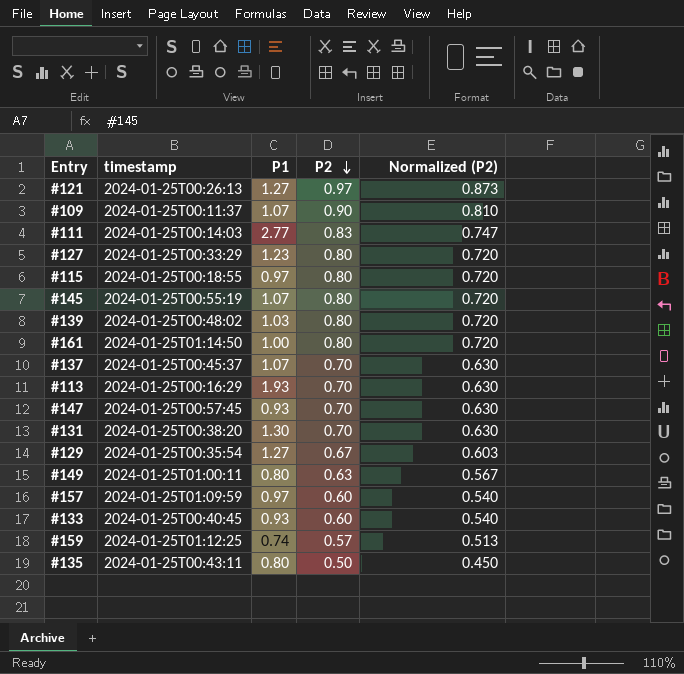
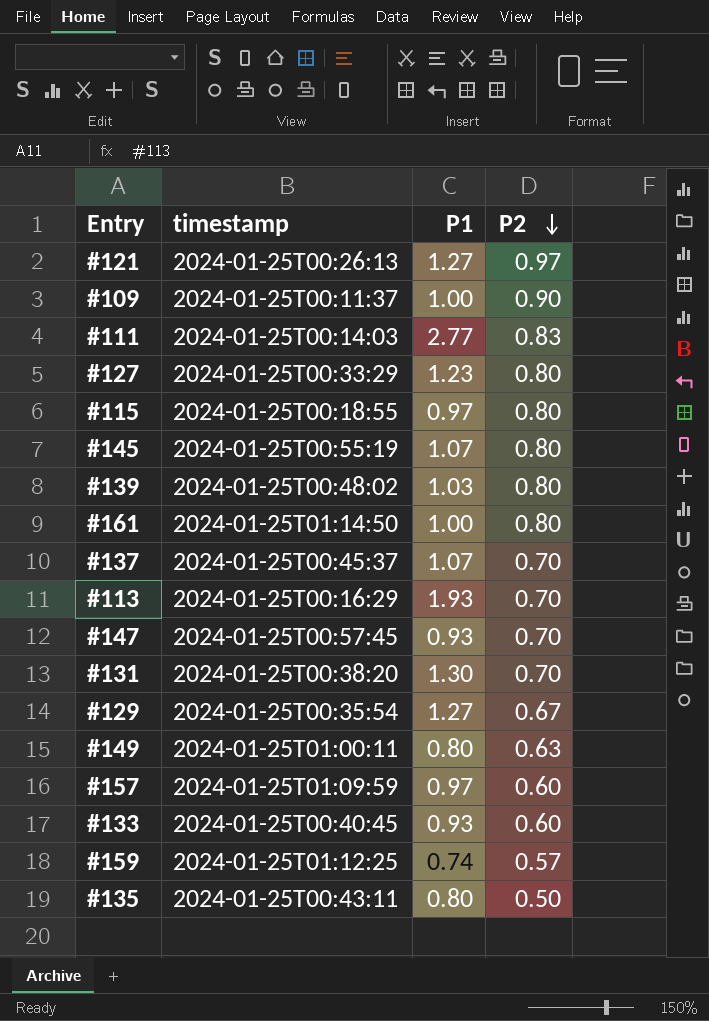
column Normalized (P2) | formula: [P2] * 0.9 -> none
#109 | P1: 1.07 -> 1.00

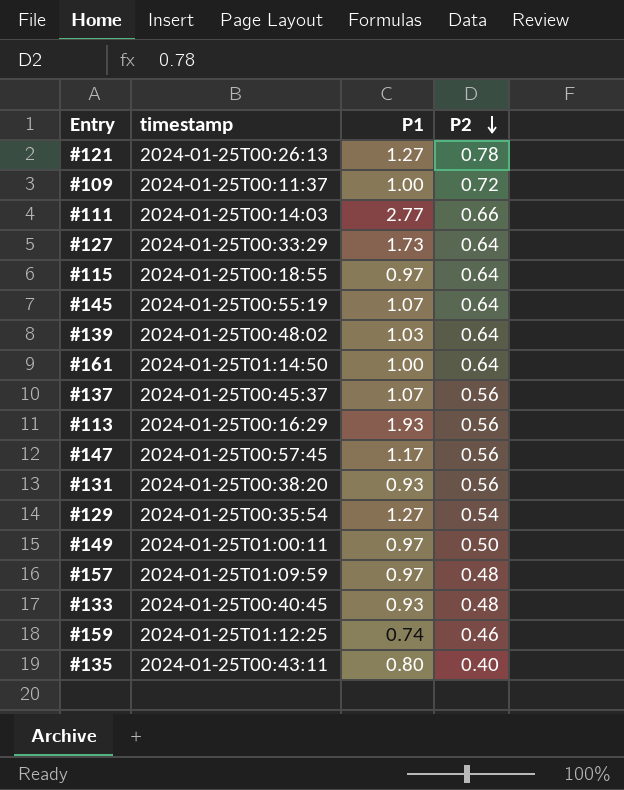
#121 | P2: 0.97 -> 0.78
#109 | P2: 0.90 -> 0.72
#111 | P2: 0.83 -> 0.66
#127 | P1: 1.23 -> 1.73
#127 | P2: 0.80 -> 0.64
#115 | P2: 0.80 -> 0.64
#145 | P2: 0.80 -> 0.64
#139 | P2: 0.80 -> 0.64
#161 | P2: 0.80 -> 0.64
#137 | P2: 0.70 -> 0.56
#113 | P2: 0.70 -> 0.56
#147 | P1: 0.93 -> 1.17
#147 | P2: 0.70 -> 0.56
#131 | P1: 1.30 -> 0.93
#131 | P2: 0.70 -> 0.56
#129 | P2: 0.67 -> 0.54
#149 | P1: 0.80 -> 0.97
#149 | P2: 0.63 -> 0.50
#157 | P2: 0.60 -> 0.48
#133 | P2: 0.60 -> 0.48
#159 | P2: 0.57 -> 0.46
#135 | P2: 0.50 -> 0.40

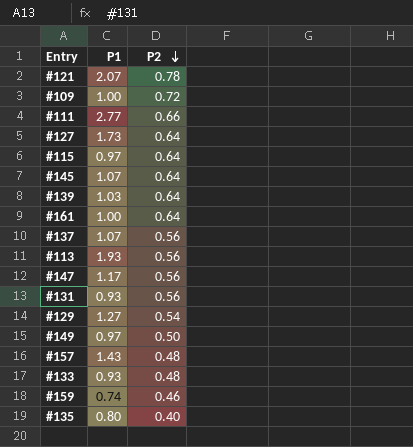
column timestamp | position: 2 -> none
#121 | P1: 1.27 -> 2.07
#157 | P1: 0.97 -> 1.43

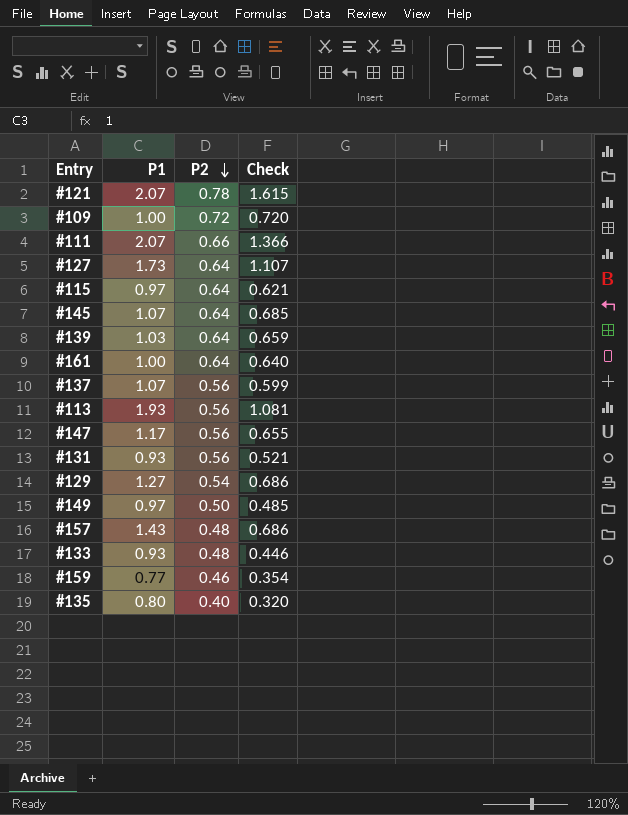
column Check | formula: none -> [P1] * [P2]
#111 | P1: 2.77 -> 2.07
#159 | P1: 0.74 -> 0.77

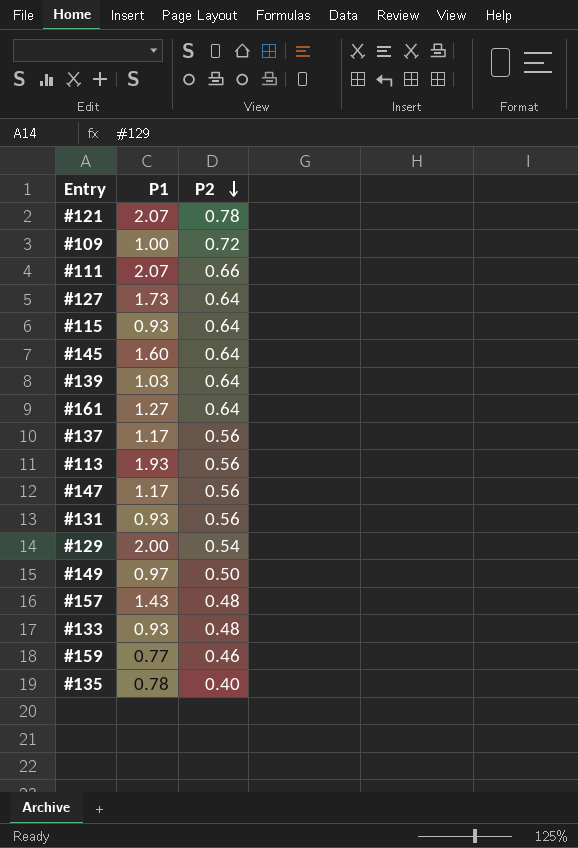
column Check | formula: [P1] * [P2] -> none
#115 | P1: 0.97 -> 0.93
#145 | P1: 1.07 -> 1.60
#161 | P1: 1.00 -> 1.27
#137 | P1: 1.07 -> 1.17
#129 | P1: 1.27 -> 2.00
#135 | P1: 0.80 -> 0.78

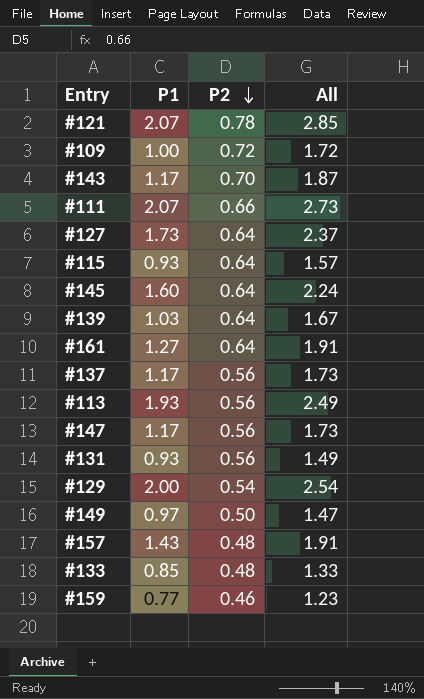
column All | formula: none -> [P1] + [P2]
row #135: 0.78 | 0.40 -> none
row #143: none -> 1.17 | 0.70 | 1.87
#133 | P1: 0.93 -> 0.85

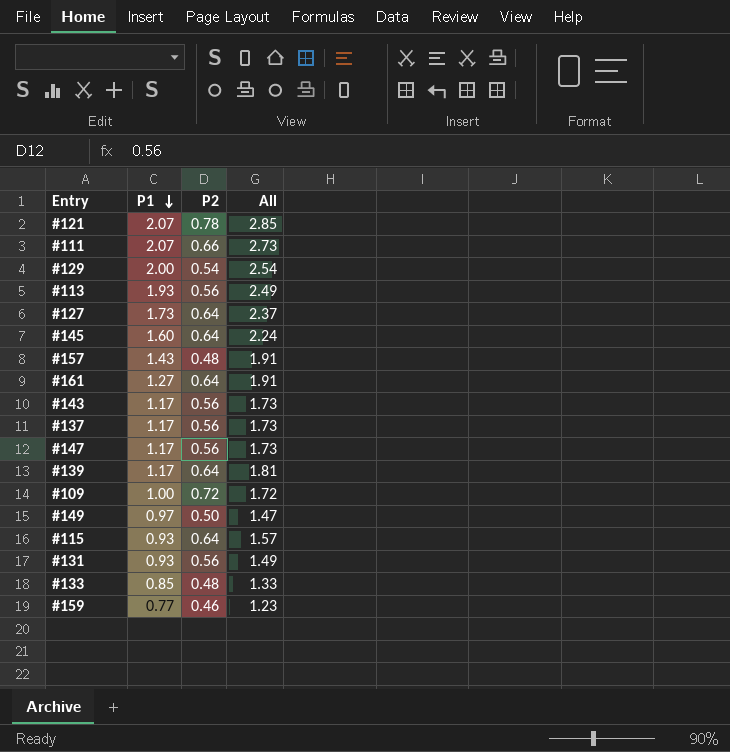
row order: P2 descending -> P1 descending
#143 | P2: 0.70 -> 0.56
#143 | All: 1.87 -> 1.73
#139 | P1: 1.03 -> 1.17
#139 | All: 1.67 -> 1.81

